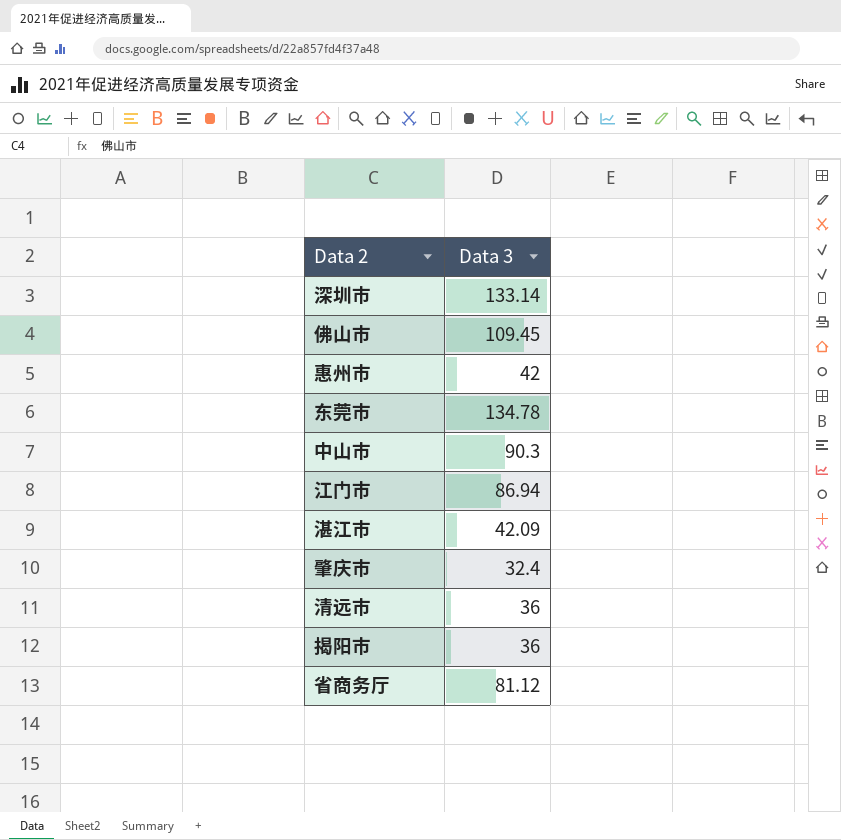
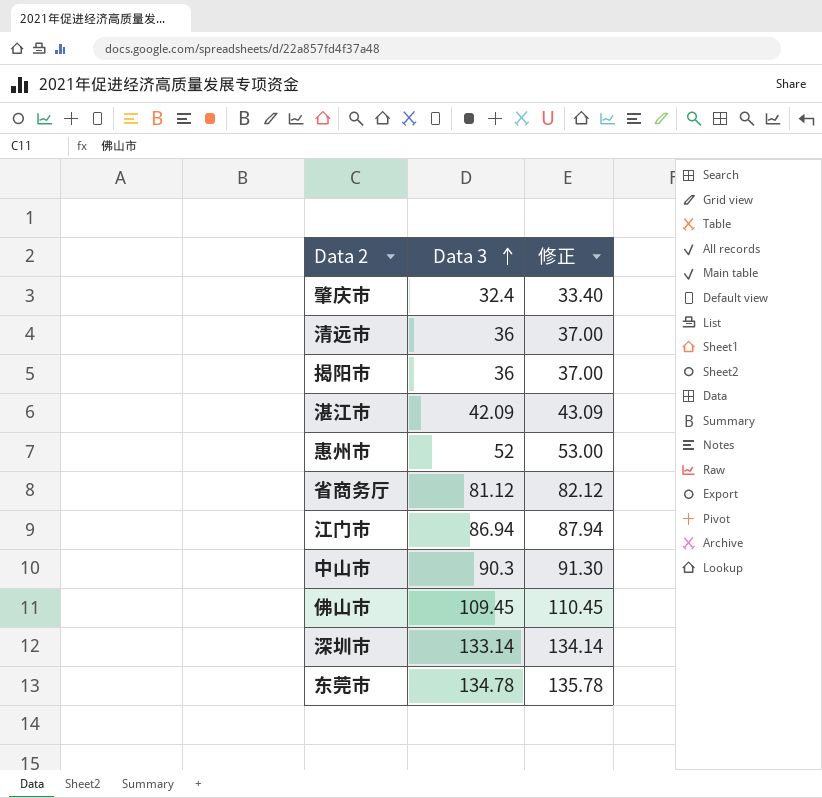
row order: none -> Data 3 ascending
column 修正 | formula: none -> [Data 3] + 1
惠州市 | Data 3: 42 -> 52

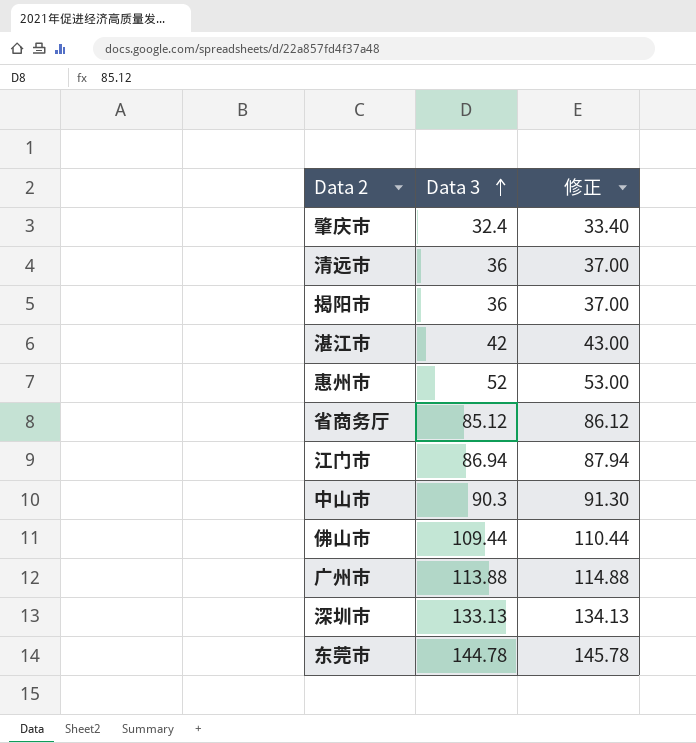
湛江市 | Data 3: 42.09 -> 42
湛江市 | 修正: 43.09 -> 43.00
省商务厅 | Data 3: 81.12 -> 85.12
省商务厅 | 修正: 82.12 -> 86.12
佛山市 | Data 3: 109.45 -> 109.44
佛山市 | 修正: 110.45 -> 110.44
row 广州市: none -> 113.88 | 114.88
深圳市 | Data 3: 133.14 -> 133.13
深圳市 | 修正: 134.14 -> 134.13
东莞市 | Data 3: 134.78 -> 144.78
东莞市 | 修正: 135.78 -> 145.78

